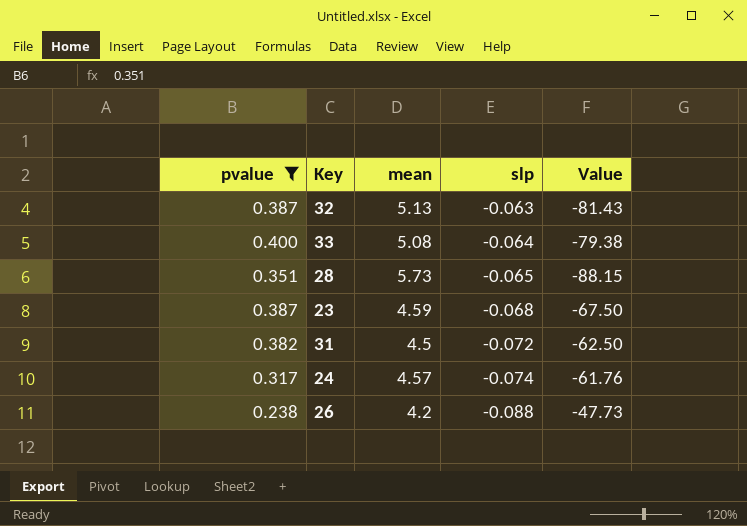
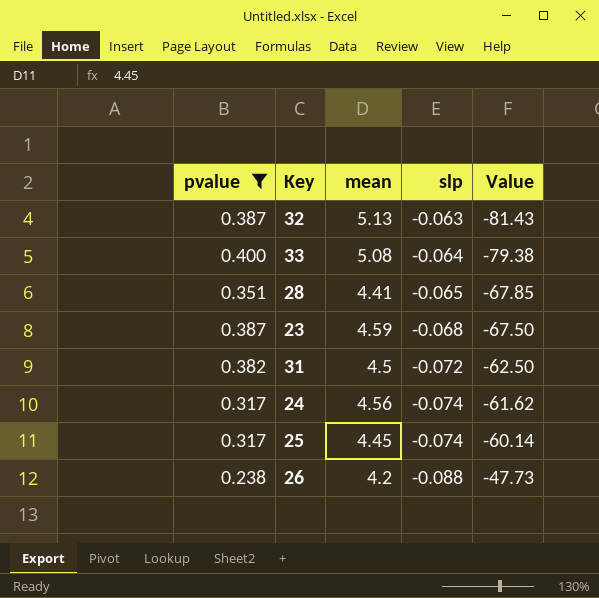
28 | mean: 5.73 -> 4.41
28 | Value: -88.15 -> -67.85
24 | mean: 4.57 -> 4.56
24 | Value: -61.76 -> -61.62
row 25: none -> 0.317 | 4.45 | -0.074 | -60.14

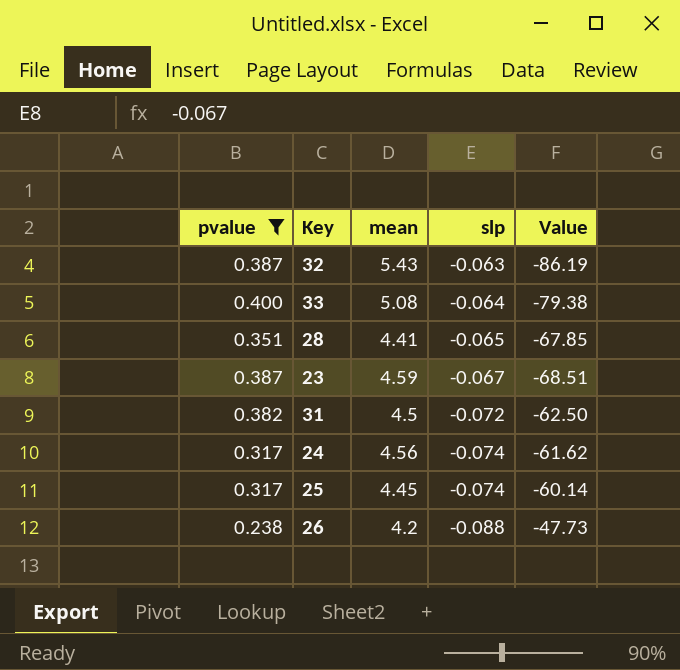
32 | mean: 5.13 -> 5.43
32 | Value: -81.43 -> -86.19
23 | slp: -0.068 -> -0.067
23 | Value: -67.50 -> -68.51

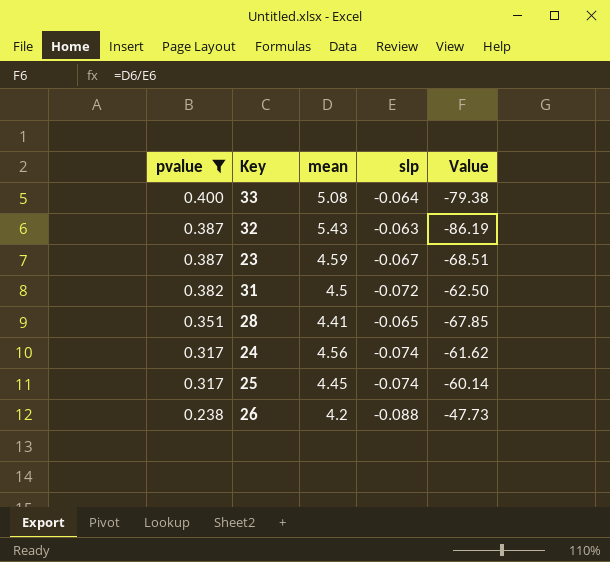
row order: slp descending -> pvalue descending

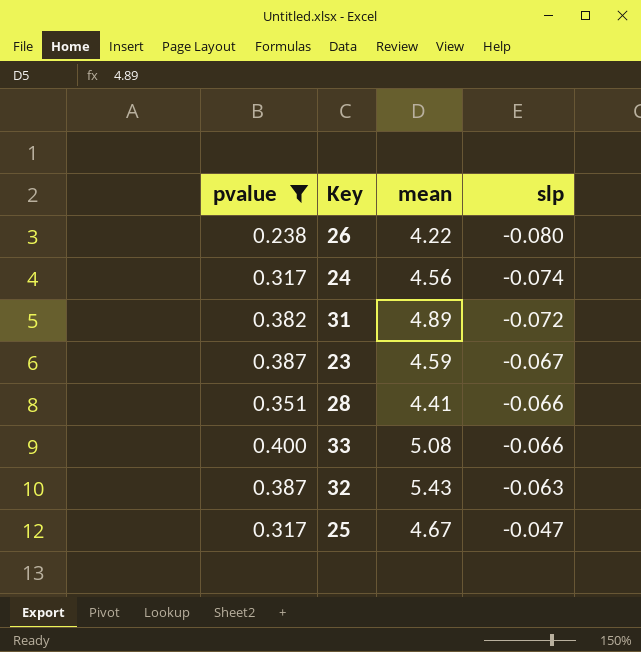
row order: pvalue descending -> slp ascending
column Value | formula: [mean] / [slp] -> none
26 | mean: 4.2 -> 4.22
26 | slp: -0.088 -> -0.080
31 | mean: 4.5 -> 4.89
28 | slp: -0.065 -> -0.066
33 | slp: -0.064 -> -0.066
25 | mean: 4.45 -> 4.67
25 | slp: -0.074 -> -0.047

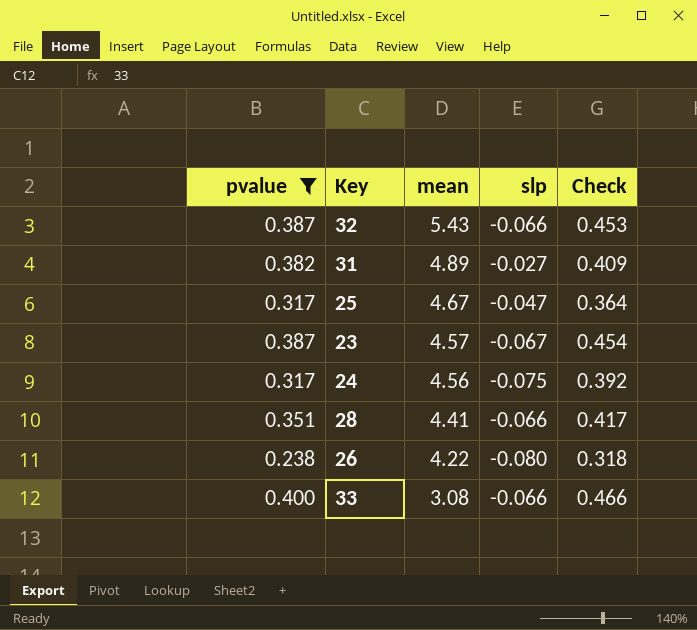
row order: slp ascending -> mean descending
column Check | formula: none -> [pvalue] - [slp]
32 | slp: -0.063 -> -0.066
31 | slp: -0.072 -> -0.027
23 | mean: 4.59 -> 4.57
24 | slp: -0.074 -> -0.075
33 | mean: 5.08 -> 3.08

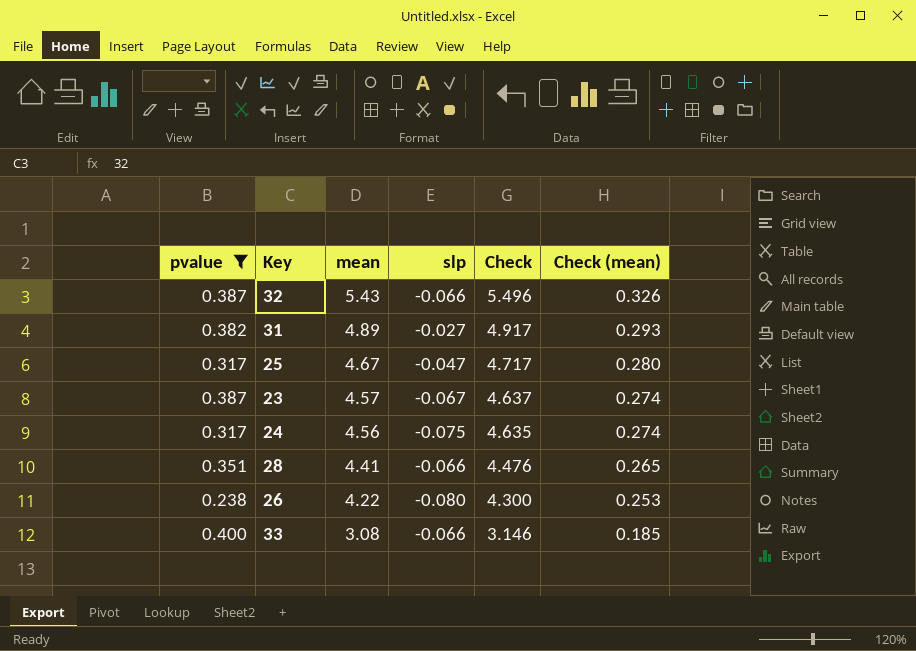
column Check | formula: [pvalue] - [slp] -> [mean] - [slp]
column Check (mean) | formula: none -> [mean] * 0.06

